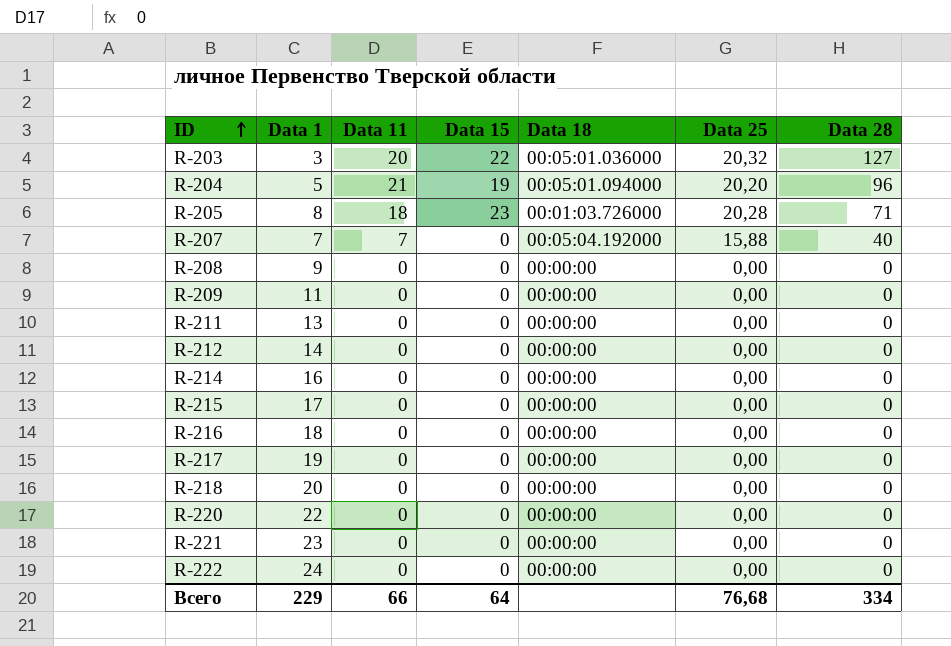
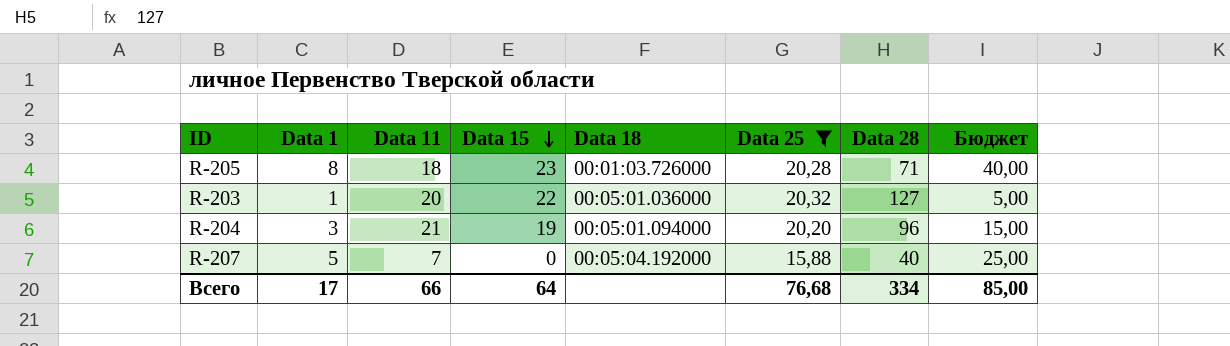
filter: none -> Data 25 != 0,00
row order: ID ascending -> Data 15 descending
column Бюджет | formula: none -> [Data 1] * 5
R-203 | Data 1: 3 -> 1
R-204 | Data 1: 5 -> 3
R-207 | Data 1: 7 -> 5
Всего | Data 1: 229 -> 17

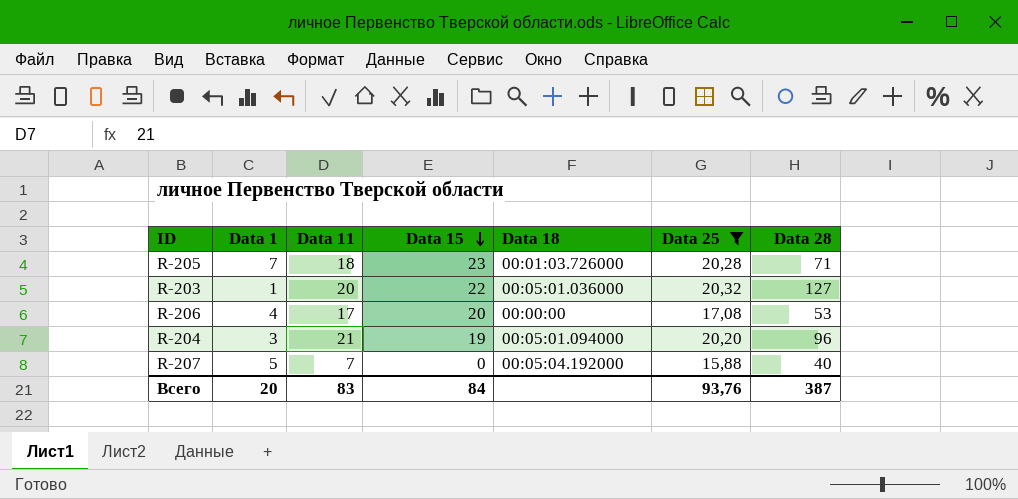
column Бюджет | formula: [Data 1] * 5 -> none
R-205 | Data 1: 8 -> 7
row R-206: none -> 4 | 17 | 20 | 00:00:00 | 17,08 | 53
Всего | Data 1: 17 -> 20
Всего | Data 11: 66 -> 83
Всего | Data 15: 64 -> 84
Всего | Data 25: 76,68 -> 93,76
Всего | Data 28: 334 -> 387

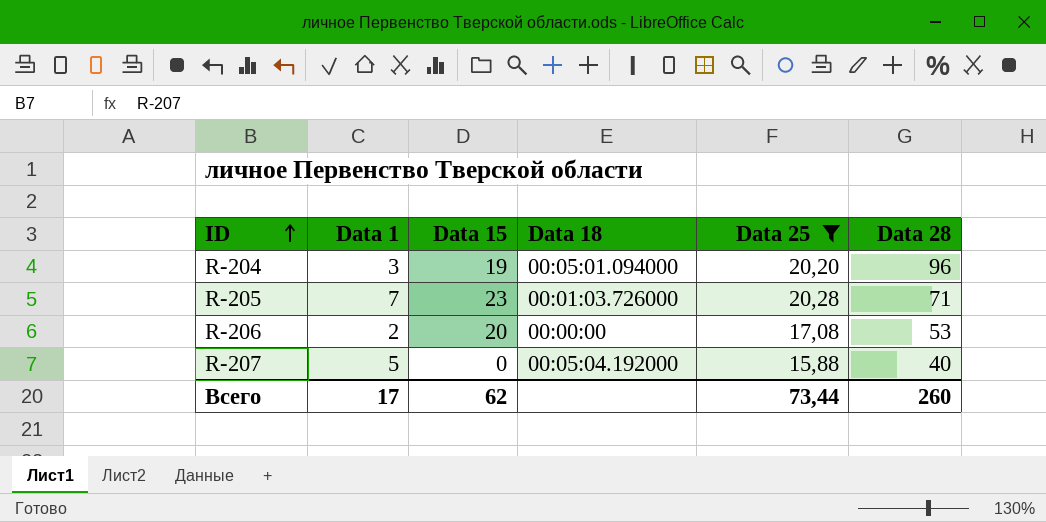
row order: Data 15 descending -> ID ascending
column Data 11 | position: 3 -> none
row R-203: 1 | 20 | 22 | 00:05:01.036000 | 20,32 | 127 -> none
R-206 | Data 1: 4 -> 2
Всего | Data 1: 20 -> 17
Всего | Data 15: 84 -> 62
Всего | Data 25: 93,76 -> 73,44
Всего | Data 28: 387 -> 260

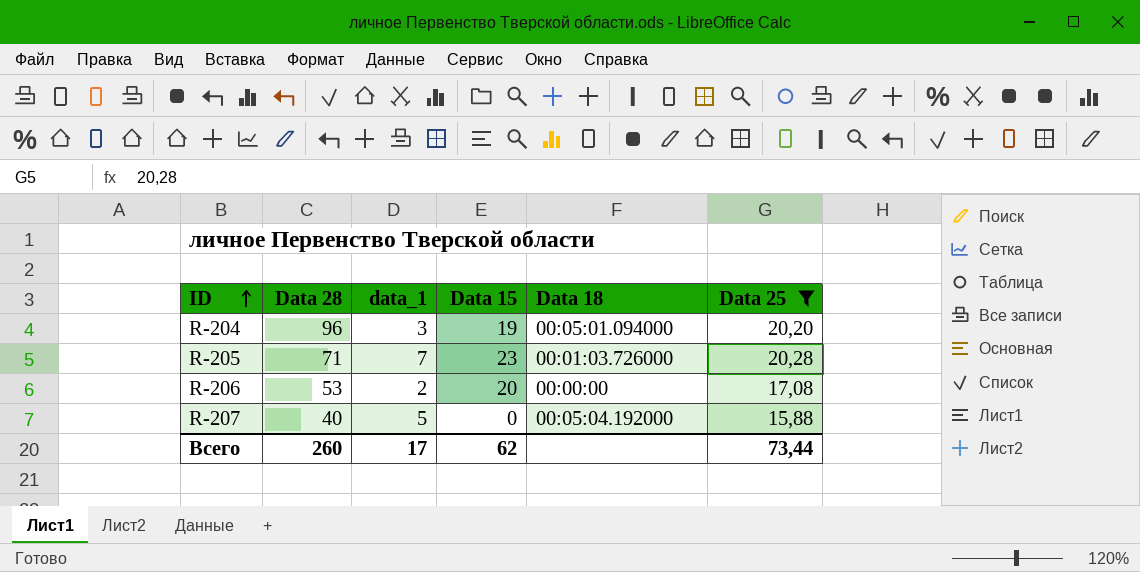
column Data 28 | position: 6 -> 2
column name: Data 1 -> data_1

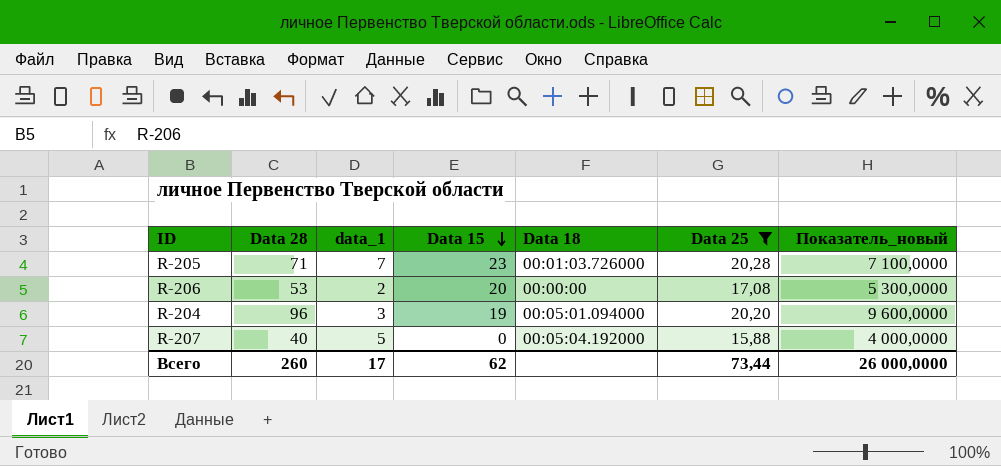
row order: ID ascending -> Data 15 descending
column Показатель_новый | formula: none -> [Data 28] * 100

